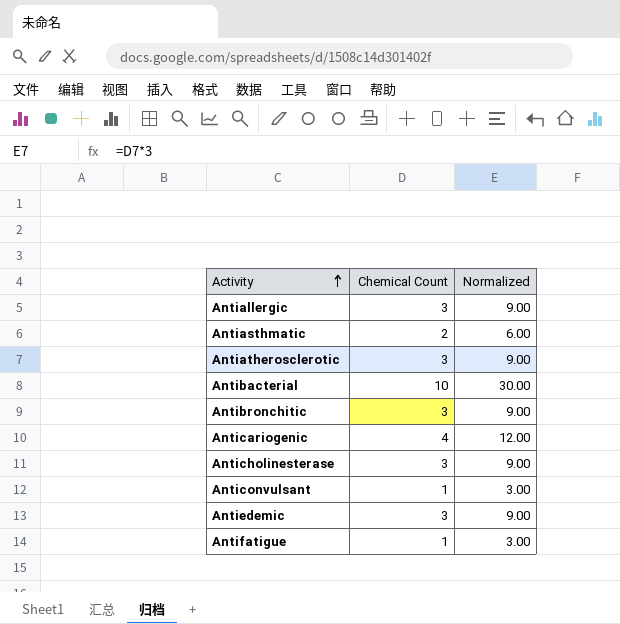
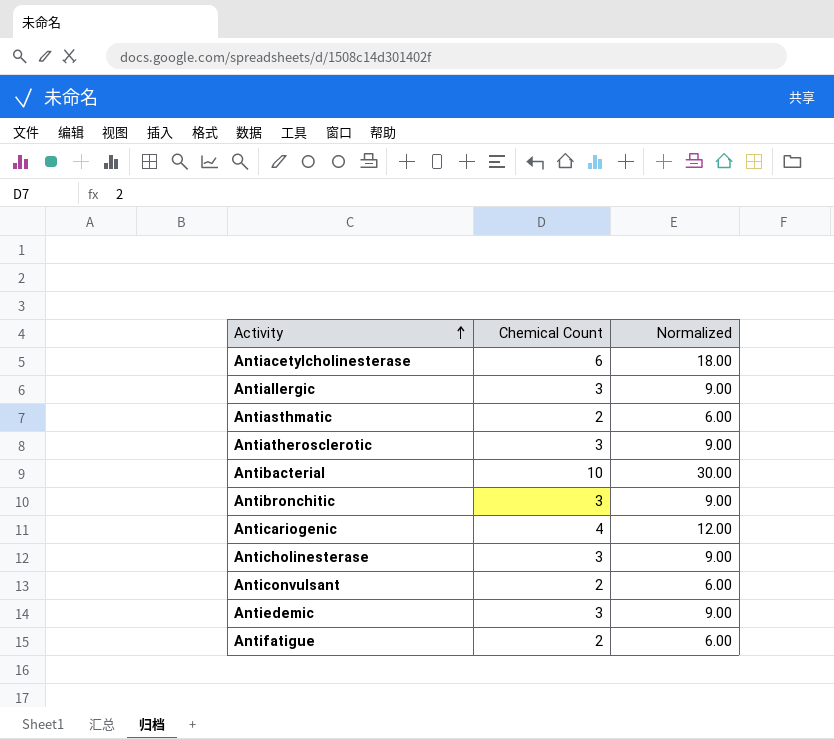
row Antiacetylcholinesterase: none -> 6 | 18.00
Anticonvulsant | Chemical Count: 1 -> 2
Anticonvulsant | Normalized: 3.00 -> 6.00
Antifatigue | Chemical Count: 1 -> 2
Antifatigue | Normalized: 3.00 -> 6.00

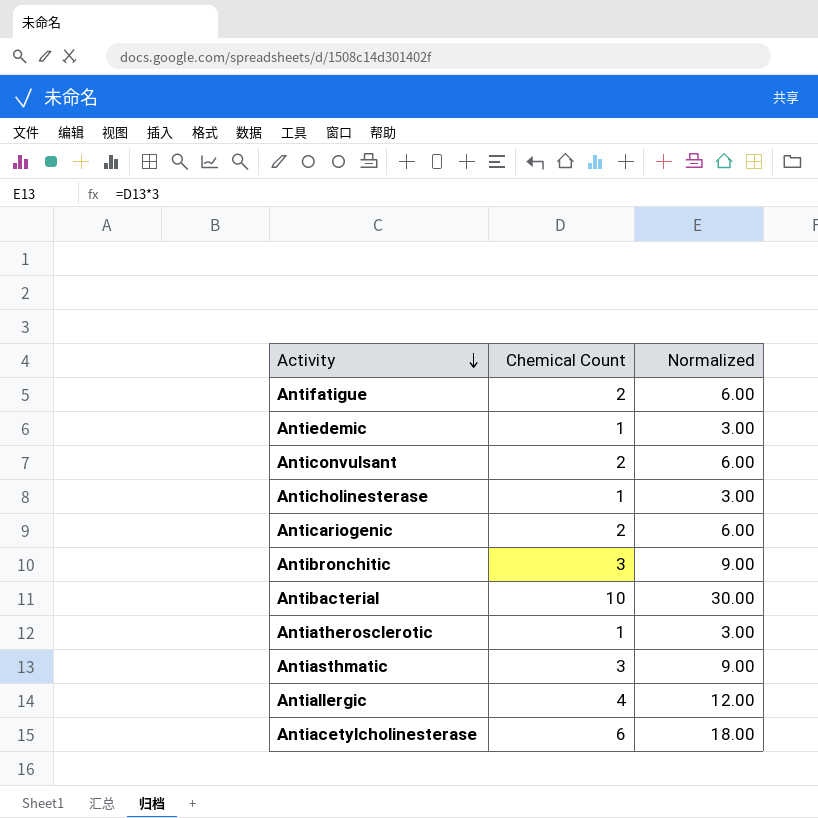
row order: Activity ascending -> Activity descending
Antiedemic | Chemical Count: 3 -> 1
Antiedemic | Normalized: 9.00 -> 3.00
Anticholinesterase | Chemical Count: 3 -> 1
Anticholinesterase | Normalized: 9.00 -> 3.00
Anticariogenic | Chemical Count: 4 -> 2
Anticariogenic | Normalized: 12.00 -> 6.00
Antiatherosclerotic | Chemical Count: 3 -> 1
Antiatherosclerotic | Normalized: 9.00 -> 3.00
Antiasthmatic | Chemical Count: 2 -> 3
Antiasthmatic | Normalized: 6.00 -> 9.00
Antiallergic | Chemical Count: 3 -> 4
Antiallergic | Normalized: 9.00 -> 12.00

